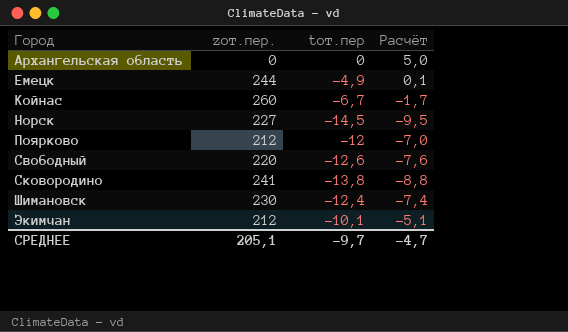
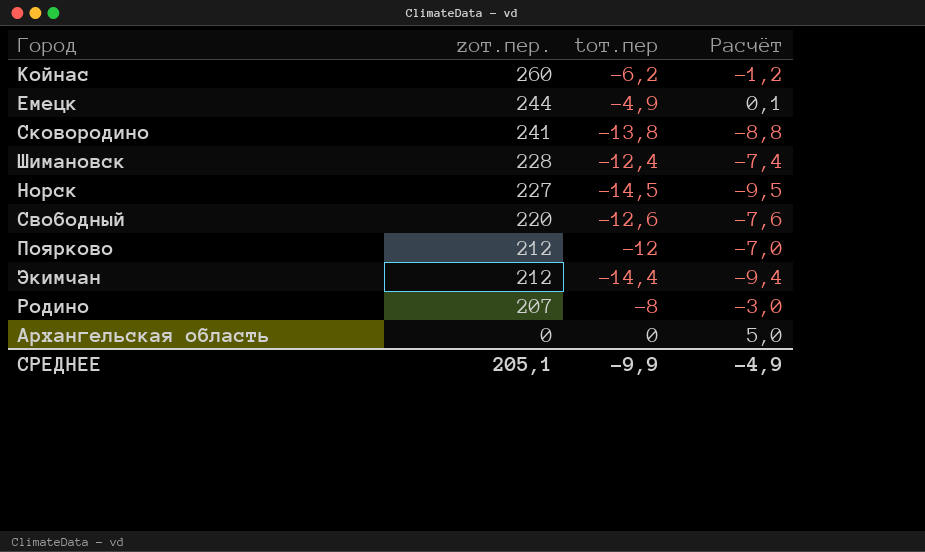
row order: Город ascending -> zот.пер. descending
Койнас | tот.пер: -6,7 -> -6,2
Койнас | Расчёт: -1,7 -> -1,2
Шимановск | zот.пер.: 230 -> 228
Экимчан | tот.пер: -10,1 -> -14,4
Экимчан | Расчёт: -5,1 -> -9,4
row Родино: none -> 207 | -8 | -3,0
СРЕДНЕЕ | tот.пер: -9,7 -> -9,9
СРЕДНЕЕ | Расчёт: -4,7 -> -4,9

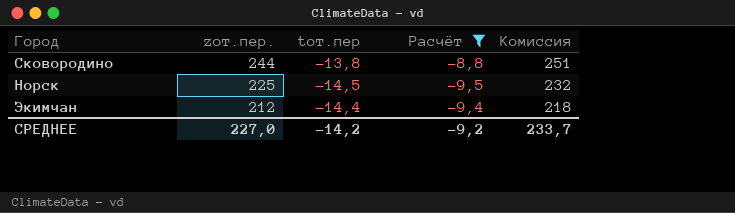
filter: none -> Расчёт <= -8,8
column Комиссия | formula: none -> [zот.пер.] * 1,03
Сковородино | zот.пер.: 241 -> 244
Норск | zот.пер.: 227 -> 225
СРЕДНЕЕ | zот.пер.: 205,1 -> 227,0
СРЕДНЕЕ | tот.пер: -9,9 -> -14,2
СРЕДНЕЕ | Расчёт: -4,9 -> -9,2

